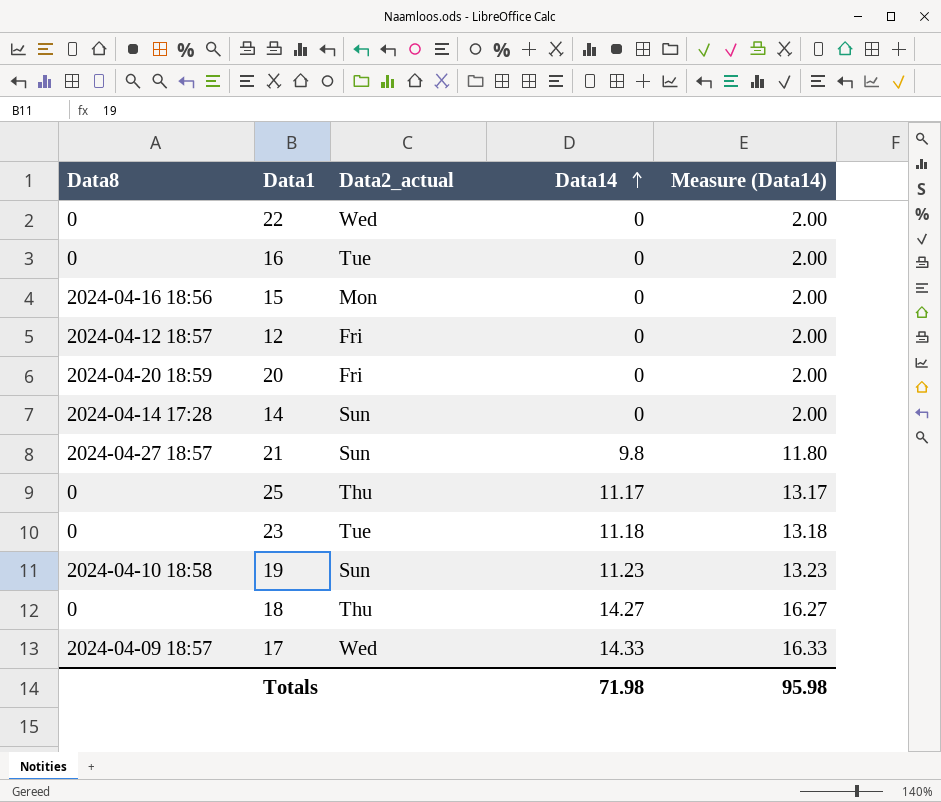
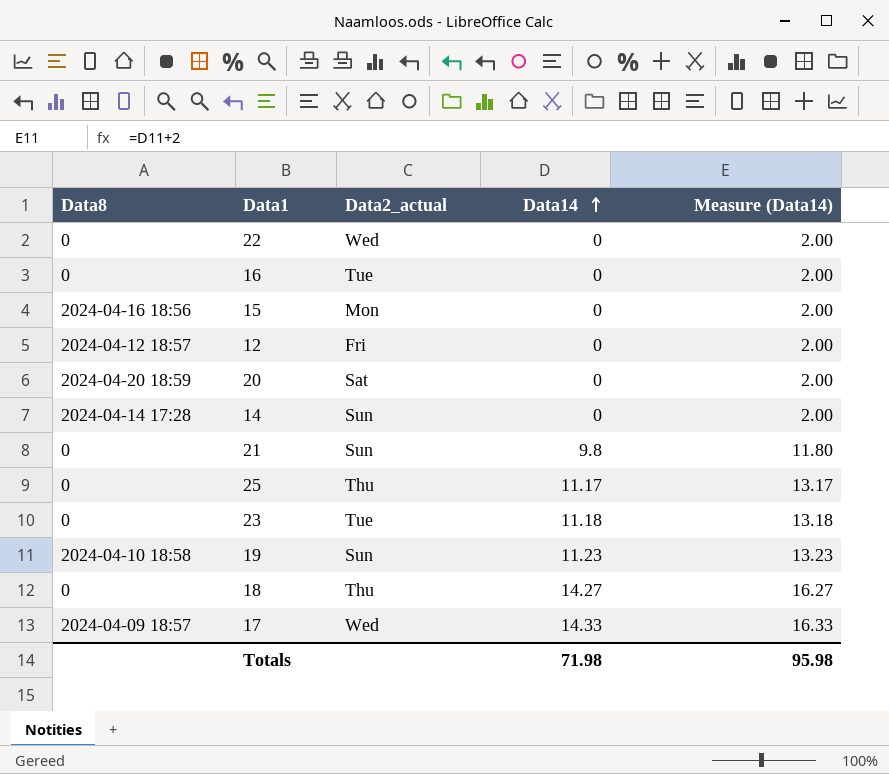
20 | Data2_actual: Fri -> Sat
21 | Data8: 2024-04-27 18:57 -> 0

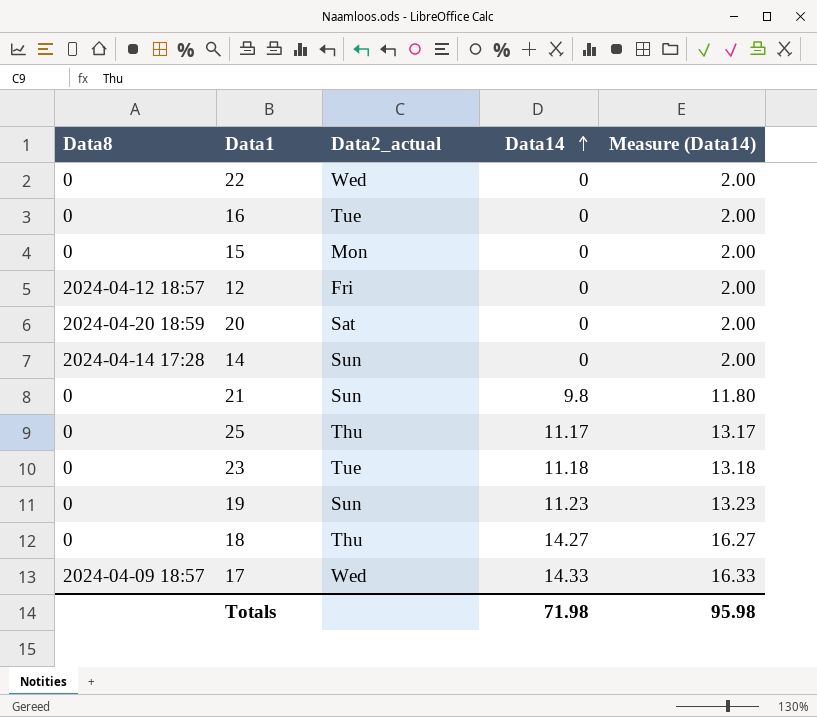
15 | Data8: 2024-04-16 18:56 -> 0
19 | Data8: 2024-04-10 18:58 -> 0

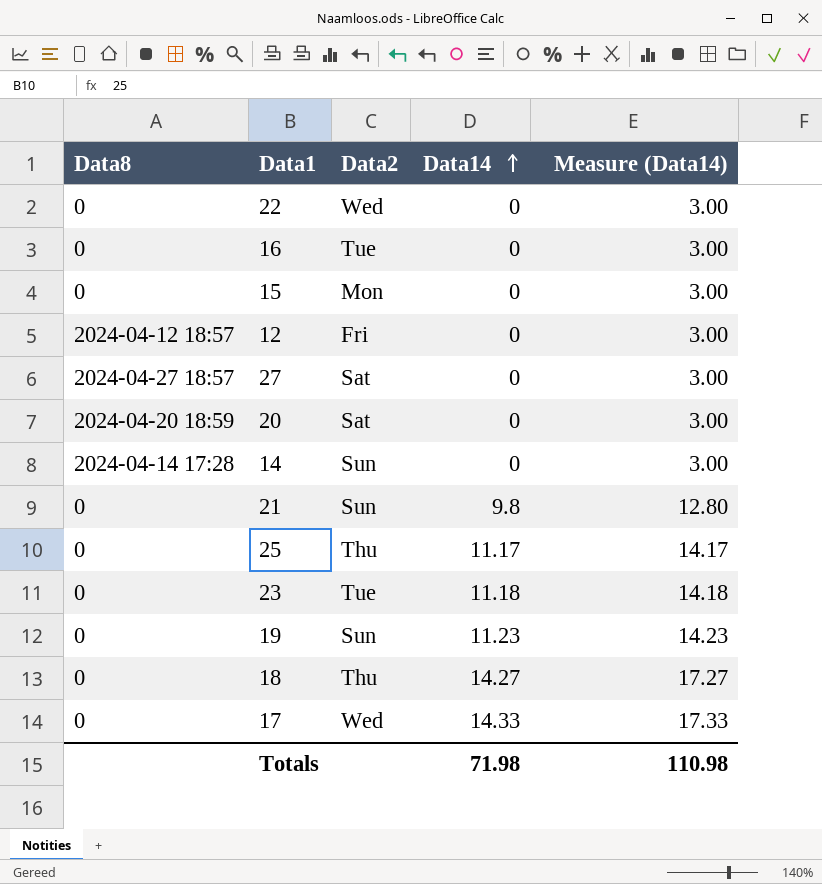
column name: Data2_actual -> Data2
column Measure (Data14) | formula: [Data14] + 2 -> [Data14] + 3
row 27: none -> 2024-04-27 18:57 | Sat | 0 | 3.00
17 | Data8: 2024-04-09 18:57 -> 0
Totals | Measure (Data14): 95.98 -> 110.98

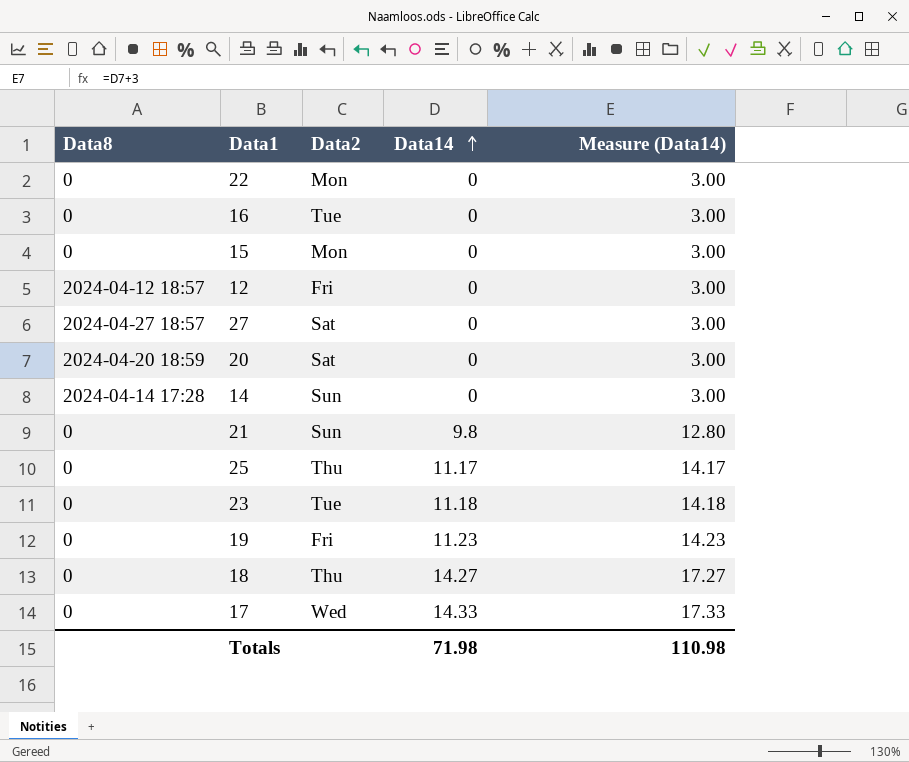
22 | Data2: Wed -> Mon
19 | Data2: Sun -> Fri

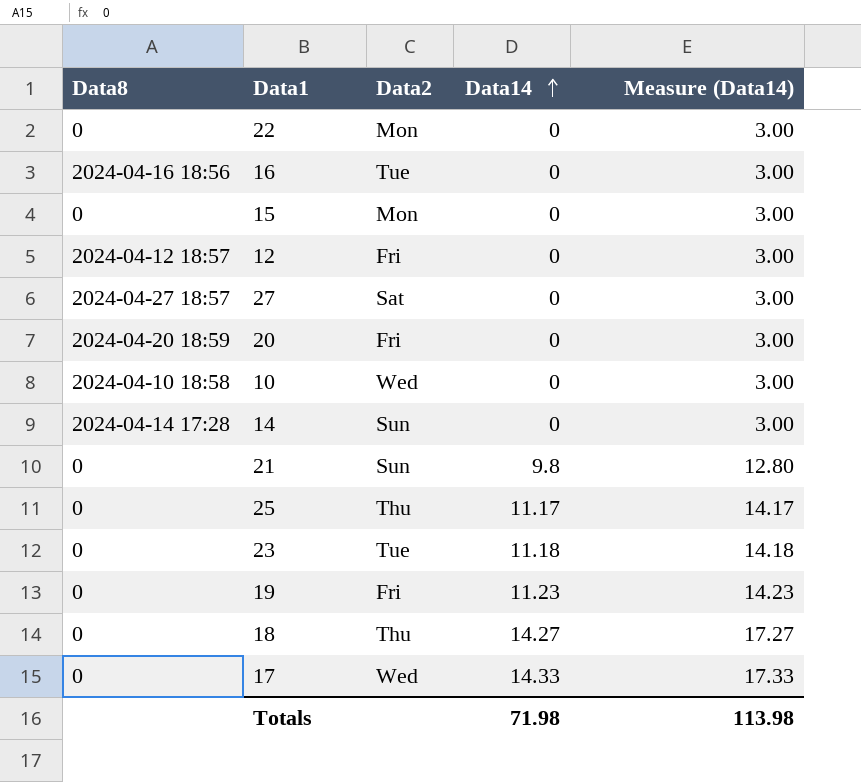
16 | Data8: 0 -> 2024-04-16 18:56
20 | Data2: Sat -> Fri
row 10: none -> 2024-04-10 18:58 | Wed | 0 | 3.00
Totals | Measure (Data14): 110.98 -> 113.98

